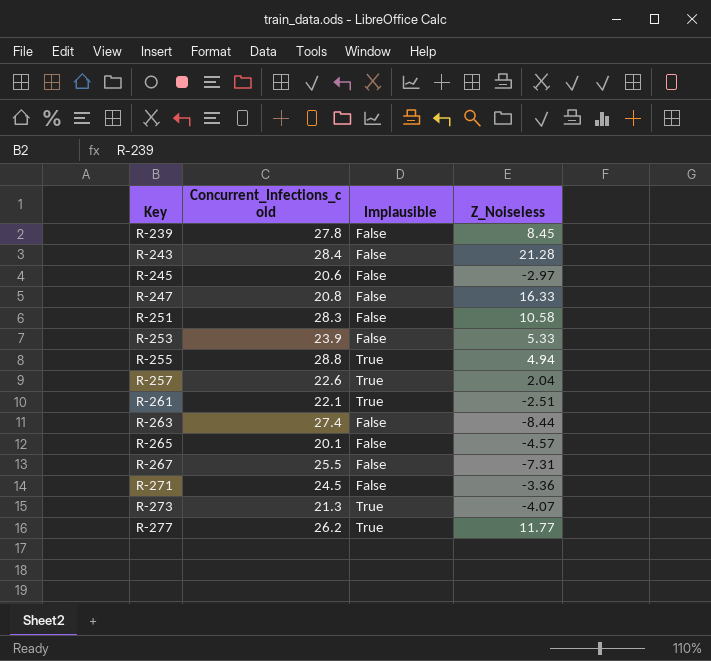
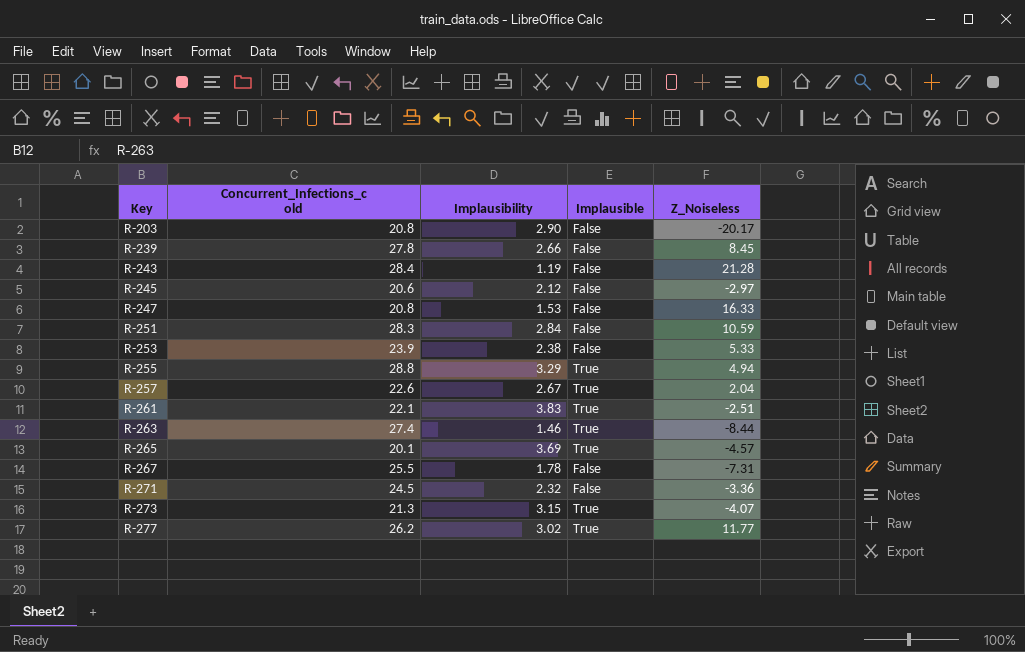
column Implausibility | position: none -> 3
row R-203: none -> 20.8 | 2.90 | False | -20.17
R-251 | Z_Noiseless: 10.58 -> 10.59
R-263 | Implausible: False -> True
R-265 | Implausible: False -> True

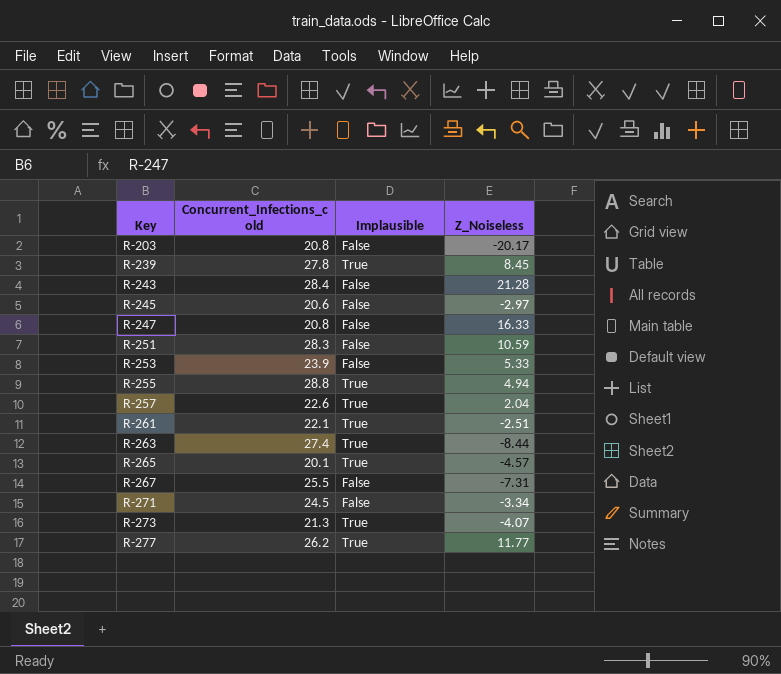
column Implausibility | position: 3 -> none
R-239 | Implausible: False -> True
R-271 | Z_Noiseless: -3.36 -> -3.34

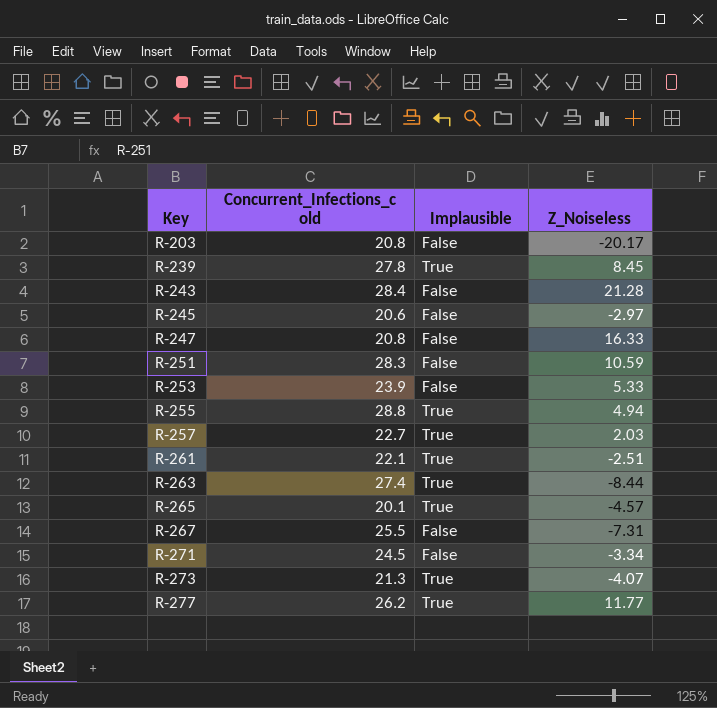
R-257 | Concurrent_Infections_c old: 22.6 -> 22.7
R-257 | Z_Noiseless: 2.04 -> 2.03

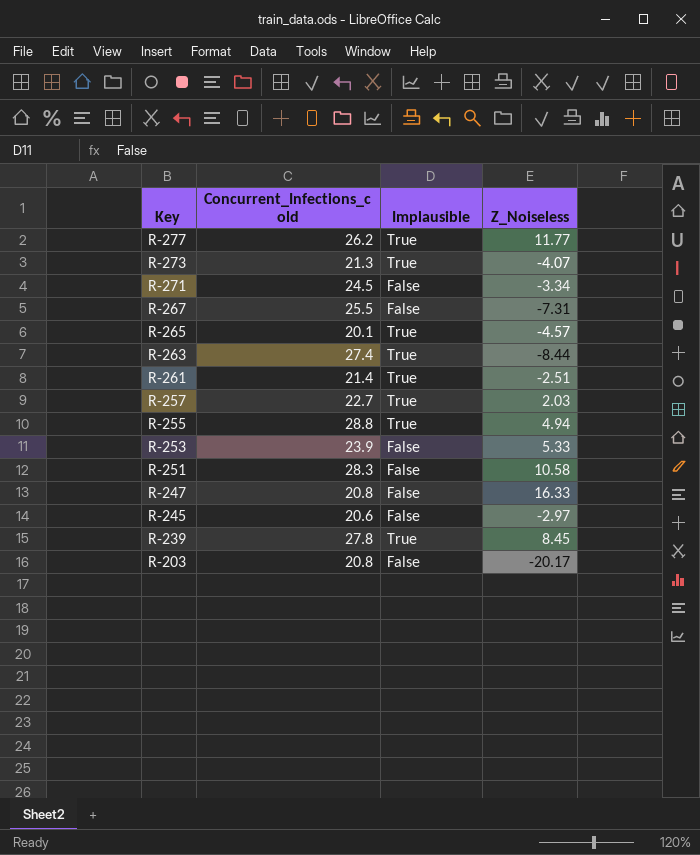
row order: Key ascending -> Key descending
row R-243: 28.4 | False | 21.28 -> none
R-261 | Concurrent_Infections_c old: 22.1 -> 21.4
R-251 | Z_Noiseless: 10.59 -> 10.58

